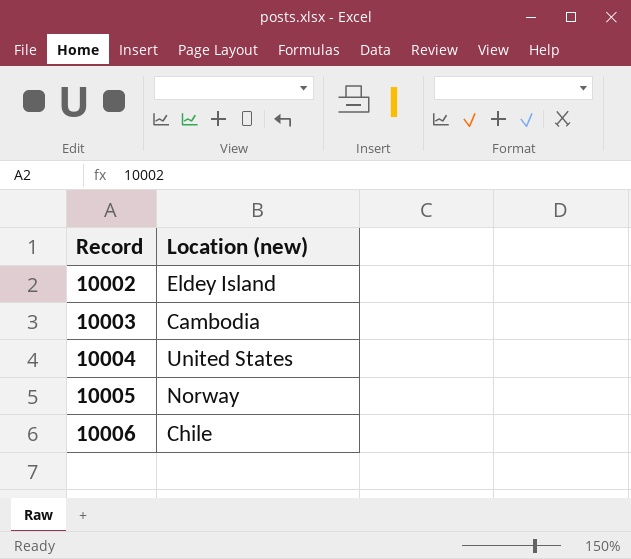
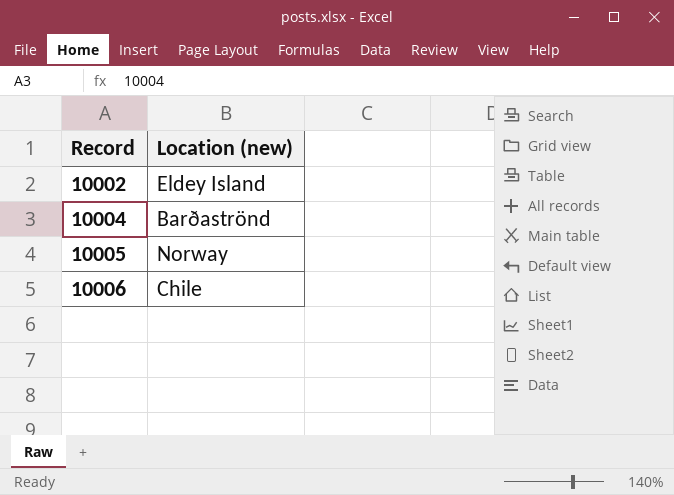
row 10003: Cambodia -> none
10004 | Location (new): United States -> Barðaströnd

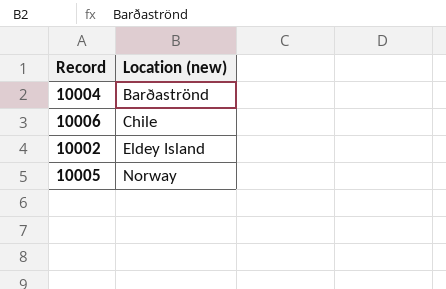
row order: Record ascending -> Location (new) ascending

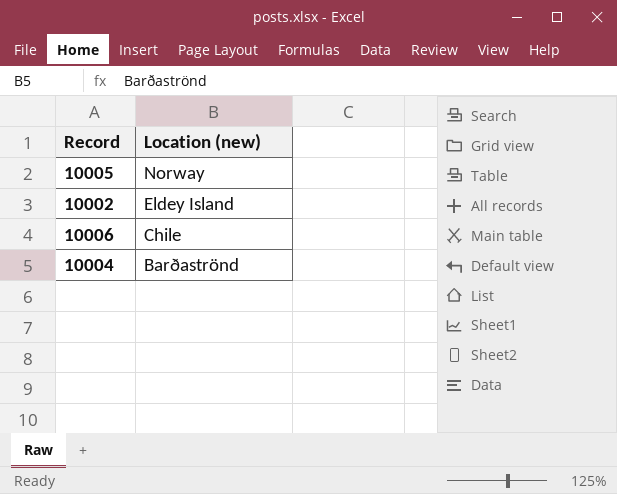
row order: Location (new) ascending -> Location (new) descending

